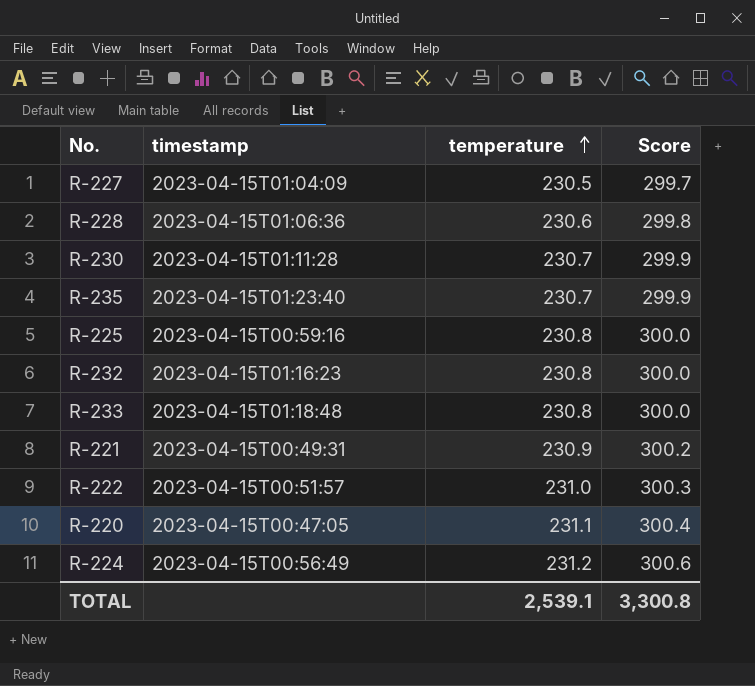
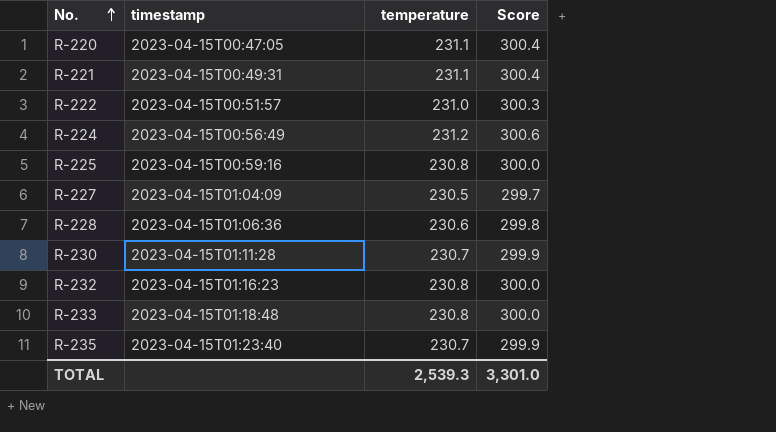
row order: temperature ascending -> No. ascending
R-221 | temperature: 230.9 -> 231.1
R-221 | Score: 300.2 -> 300.4
TOTAL | temperature: 2,539.1 -> 2,539.3
TOTAL | Score: 3,300.8 -> 3,301.0

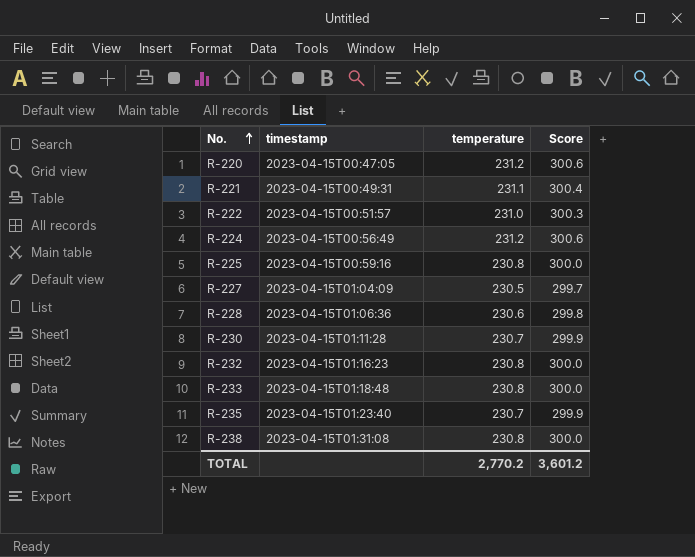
R-220 | temperature: 231.1 -> 231.2
R-220 | Score: 300.4 -> 300.6
row R-238: none -> 2023-04-15T01:31:08 | 230.8 | 300.0
TOTAL | temperature: 2,539.3 -> 2,770.2
TOTAL | Score: 3,301.0 -> 3,601.2

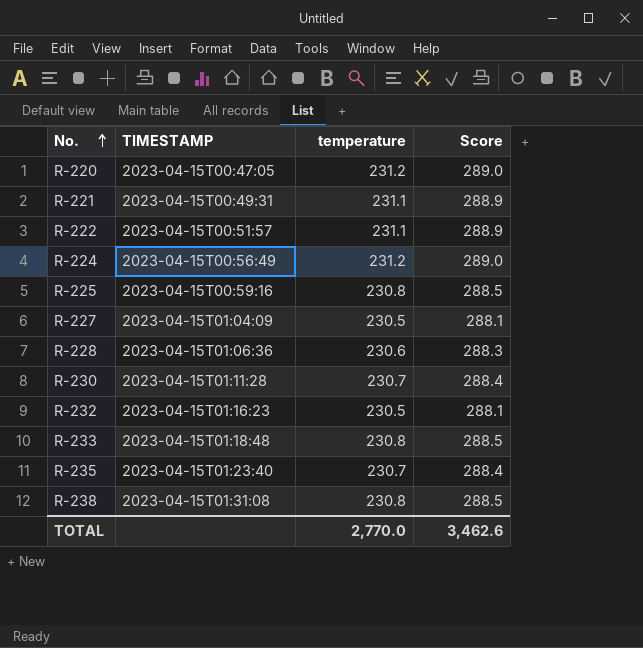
column name: timestamp -> TIMESTAMP
column Score | formula: [temperature] * 1.3 -> [temperature] * 1.25
R-222 | temperature: 231.0 -> 231.1
R-232 | temperature: 230.8 -> 230.5
TOTAL | temperature: 2,770.2 -> 2,770.0
TOTAL | Score: 3,601.2 -> 3,462.6

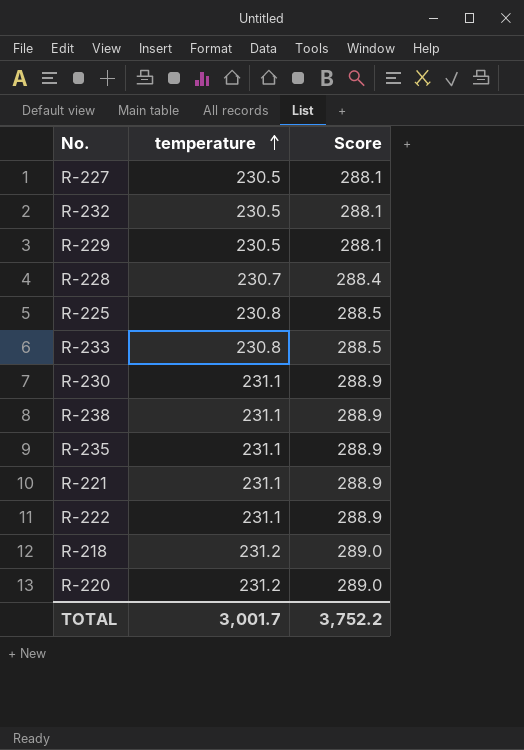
row order: No. ascending -> temperature ascending
column TIMESTAMP | position: 2 -> none
row R-224: 2023-04-15T00:56:49 | 231.2 | 289.0 -> none
row R-229: none -> 230.5 | 288.1
R-228 | temperature: 230.6 -> 230.7
R-228 | Score: 288.3 -> 288.4
R-230 | temperature: 230.7 -> 231.1
R-230 | Score: 288.4 -> 288.9
R-238 | temperature: 230.8 -> 231.1
R-238 | Score: 288.5 -> 288.9
R-235 | temperature: 230.7 -> 231.1
R-235 | Score: 288.4 -> 288.9
row R-218: none -> 231.2 | 289.0
TOTAL | temperature: 2,770.0 -> 3,001.7
TOTAL | Score: 3,462.6 -> 3,752.2

